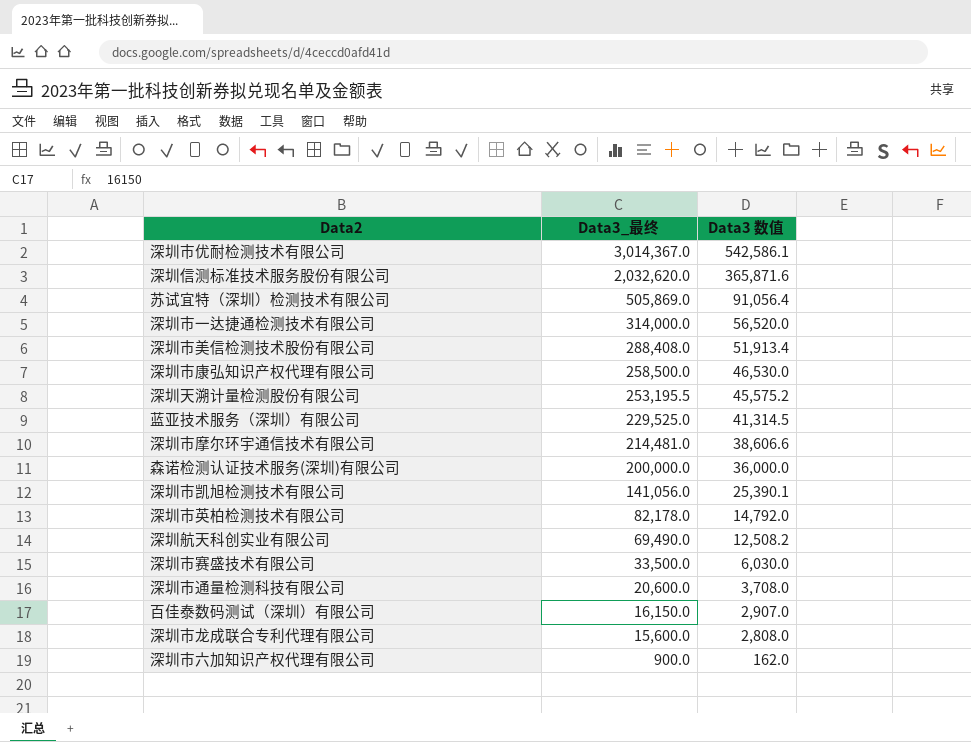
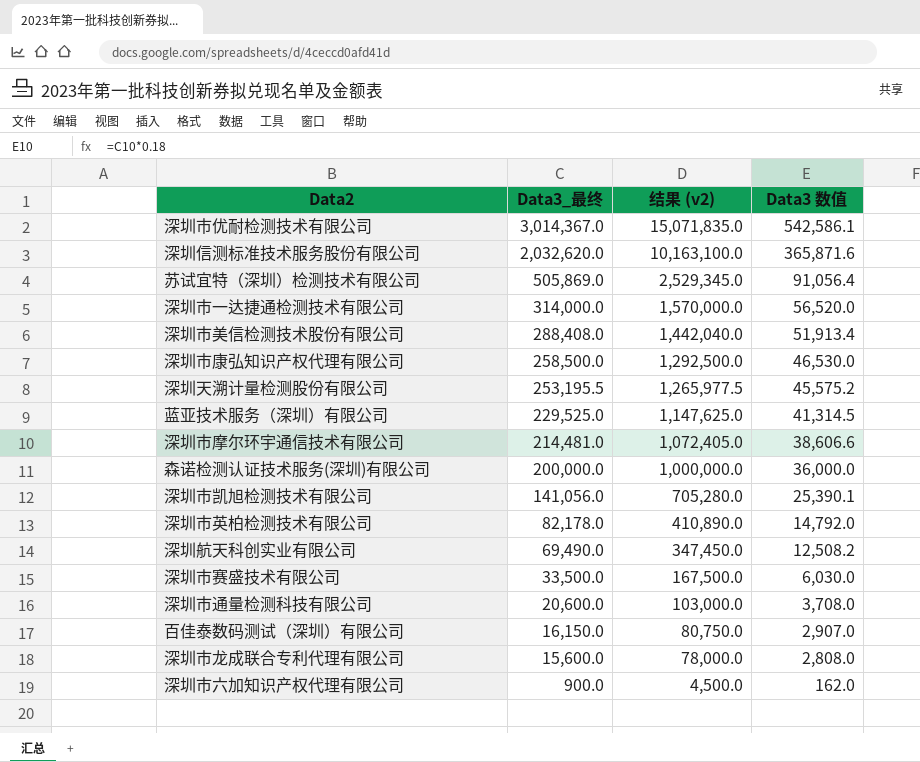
column 结果 (v2) | formula: none -> [Data3_最终] * 5

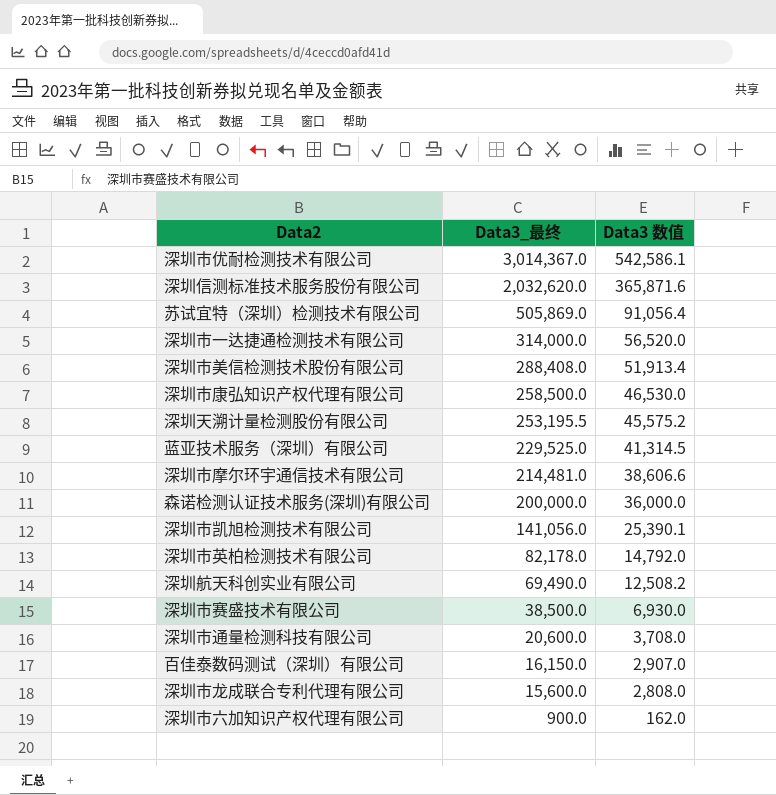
column 结果 (v2) | formula: [Data3_最终] * 5 -> none
深圳市赛盛技术有限公司 | Data3_最终: 33,500.0 -> 38,500.0
深圳市赛盛技术有限公司 | Data3 数值: 6,030.0 -> 6,930.0

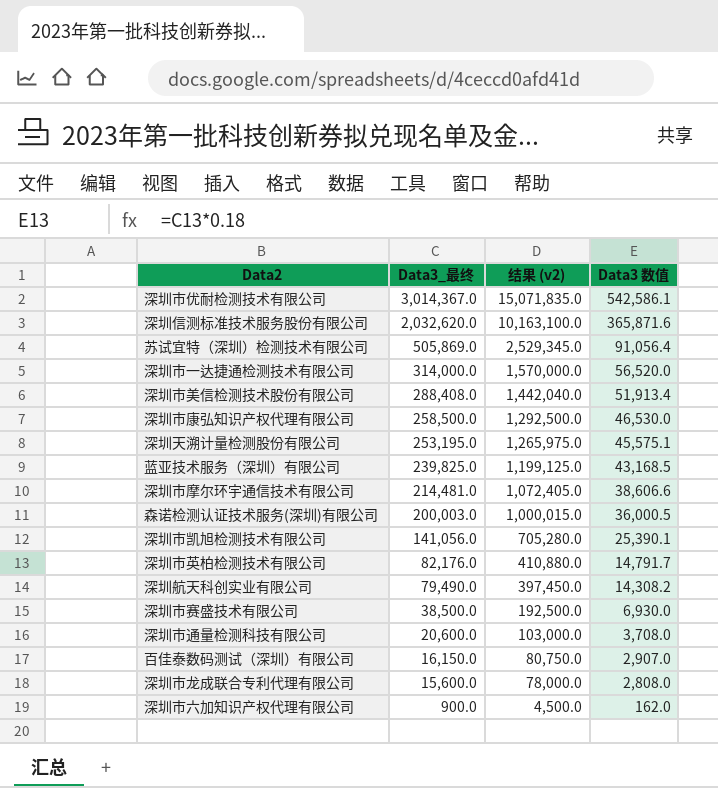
column 结果 (v2) | formula: none -> [Data3_最终] * 5
深圳天溯计量检测股份有限公司 | Data3_最终: 253,195.5 -> 253,195.0
深圳天溯计量检测股份有限公司 | Data3 数值: 45,575.2 -> 45,575.1
蓝亚技术服务（深圳）有限公司 | Data3_最终: 229,525.0 -> 239,825.0
蓝亚技术服务（深圳）有限公司 | Data3 数值: 41,314.5 -> 43,168.5
森诺检测认证技术服务(深圳)有限公司 | Data3_最终: 200,000.0 -> 200,003.0
森诺检测认证技术服务(深圳)有限公司 | Data3 数值: 36,000.0 -> 36,000.5
深圳市英柏检测技术有限公司 | Data3_最终: 82,178.0 -> 82,176.0
深圳市英柏检测技术有限公司 | Data3 数值: 14,792.0 -> 14,791.7
深圳航天科创实业有限公司 | Data3_最终: 69,490.0 -> 79,490.0
深圳航天科创实业有限公司 | Data3 数值: 12,508.2 -> 14,308.2

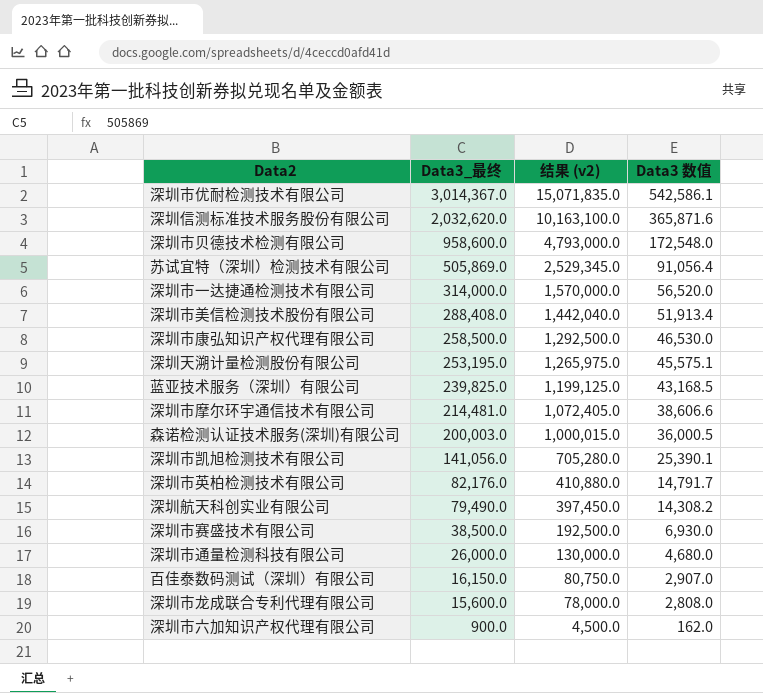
row 深圳市贝德技术检测有限公司: none -> 958,600.0 | 4,793,000.0 | 172,548.0
深圳市通量检测科技有限公司 | Data3_最终: 20,600.0 -> 26,000.0
深圳市通量检测科技有限公司 | 结果 (v2): 103,000.0 -> 130,000.0
深圳市通量检测科技有限公司 | Data3 数值: 3,708.0 -> 4,680.0

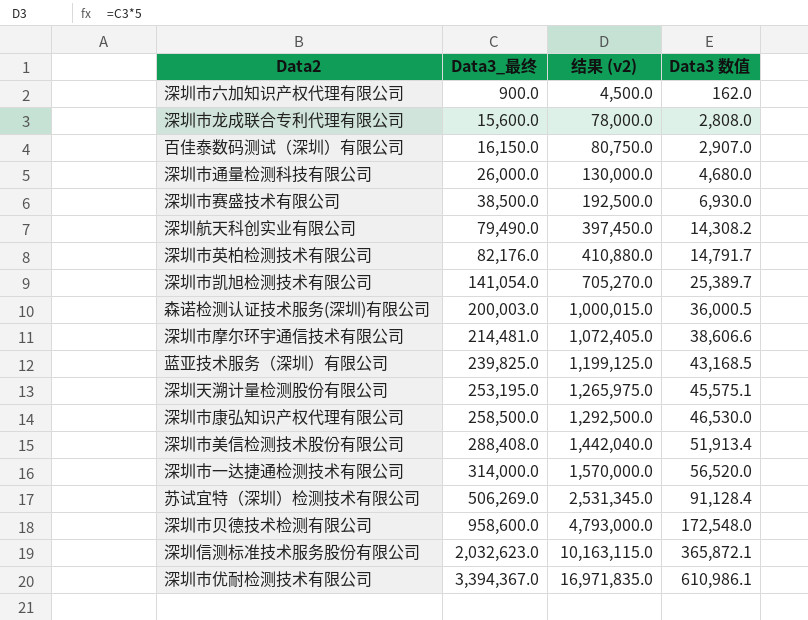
row order: Data3_最终 descending -> Data3_最终 ascending
深圳市凯旭检测技术有限公司 | Data3_最终: 141,056.0 -> 141,054.0
深圳市凯旭检测技术有限公司 | 结果 (v2): 705,280.0 -> 705,270.0
深圳市凯旭检测技术有限公司 | Data3 数值: 25,390.1 -> 25,389.7
苏试宜特（深圳）检测技术有限公司 | Data3_最终: 505,869.0 -> 506,269.0
苏试宜特（深圳）检测技术有限公司 | 结果 (v2): 2,529,345.0 -> 2,531,345.0
苏试宜特（深圳）检测技术有限公司 | Data3 数值: 91,056.4 -> 91,128.4
深圳信测标准技术服务股份有限公司 | Data3_最终: 2,032,620.0 -> 2,032,623.0
深圳信测标准技术服务股份有限公司 | 结果 (v2): 10,163,100.0 -> 10,163,115.0
深圳信测标准技术服务股份有限公司 | Data3 数值: 365,871.6 -> 365,872.1
深圳市优耐检测技术有限公司 | Data3_最终: 3,014,367.0 -> 3,394,367.0
深圳市优耐检测技术有限公司 | 结果 (v2): 15,071,835.0 -> 16,971,835.0
深圳市优耐检测技术有限公司 | Data3 数值: 542,586.1 -> 610,986.1

